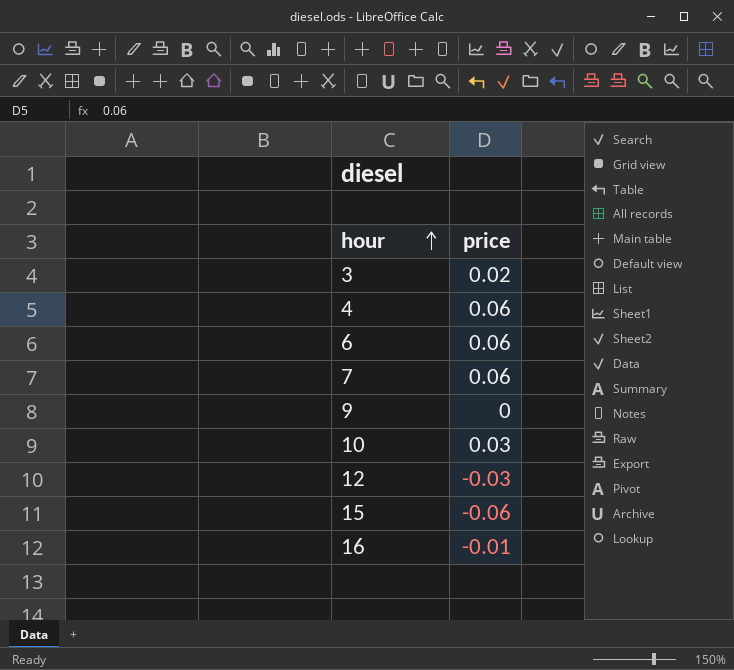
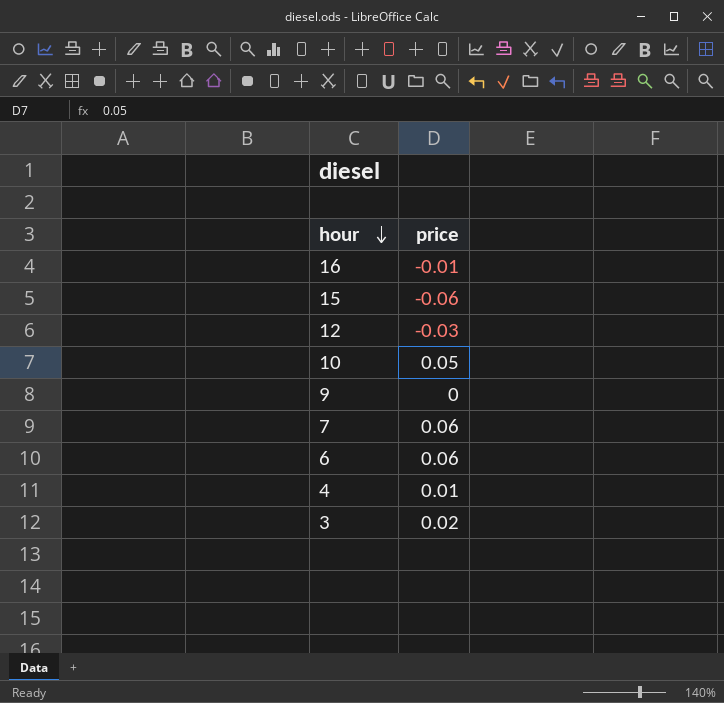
row order: hour ascending -> hour descending
10 | price: 0.03 -> 0.05
4 | price: 0.06 -> 0.01

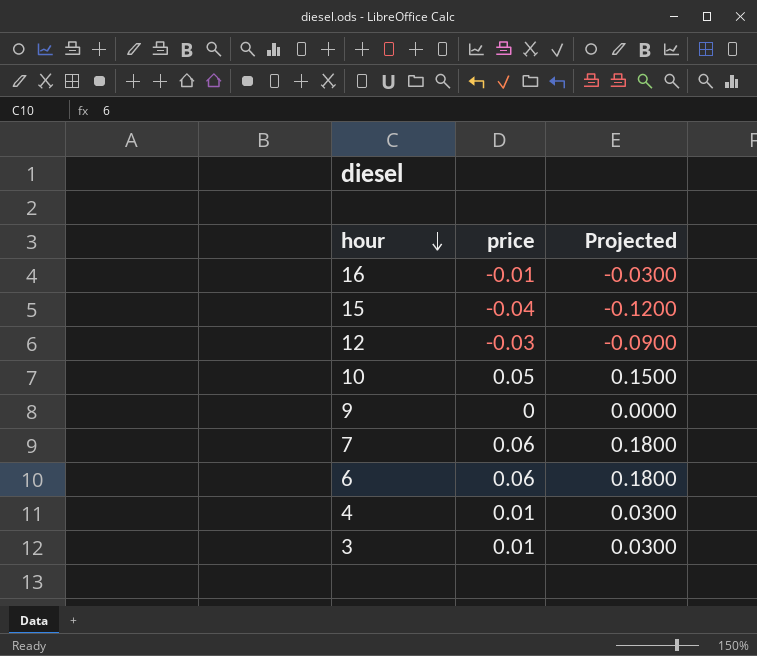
column Projected | formula: none -> [price] * 3
15 | price: -0.06 -> -0.04
3 | price: 0.02 -> 0.01

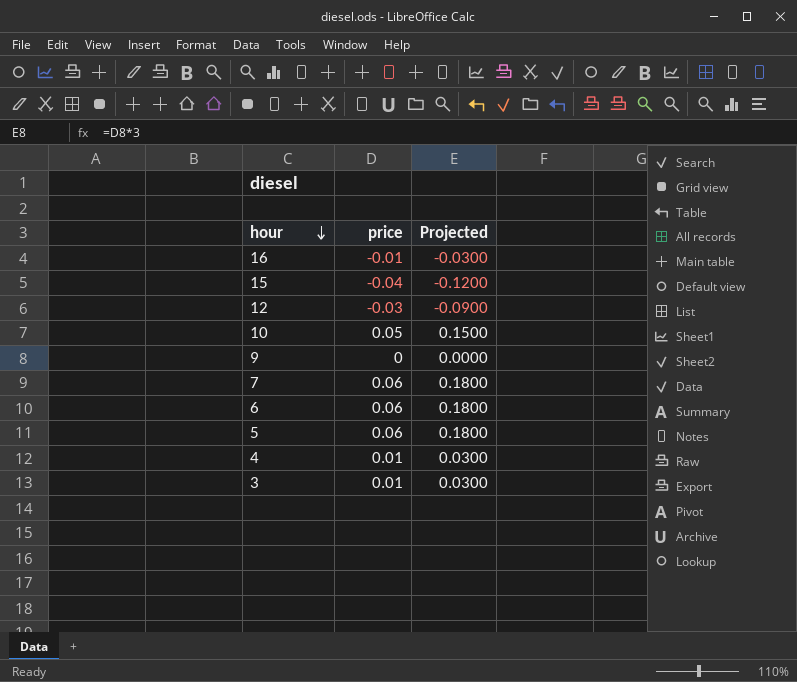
row 5: none -> 0.06 | 0.1800

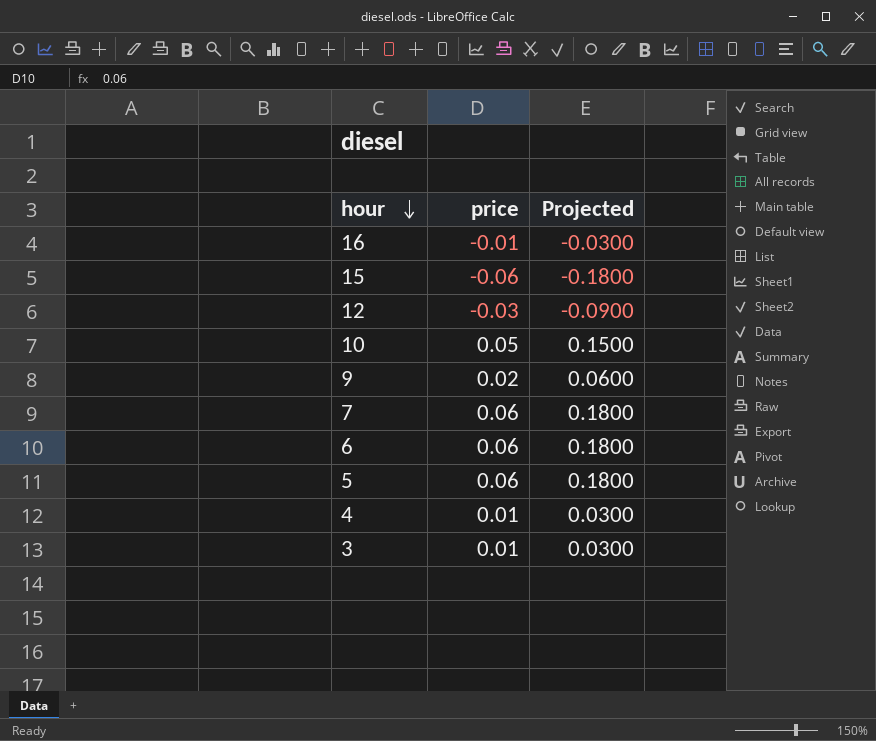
15 | price: -0.04 -> -0.06
15 | Projected: -0.1200 -> -0.1800
9 | price: 0 -> 0.02
9 | Projected: 0.0000 -> 0.0600

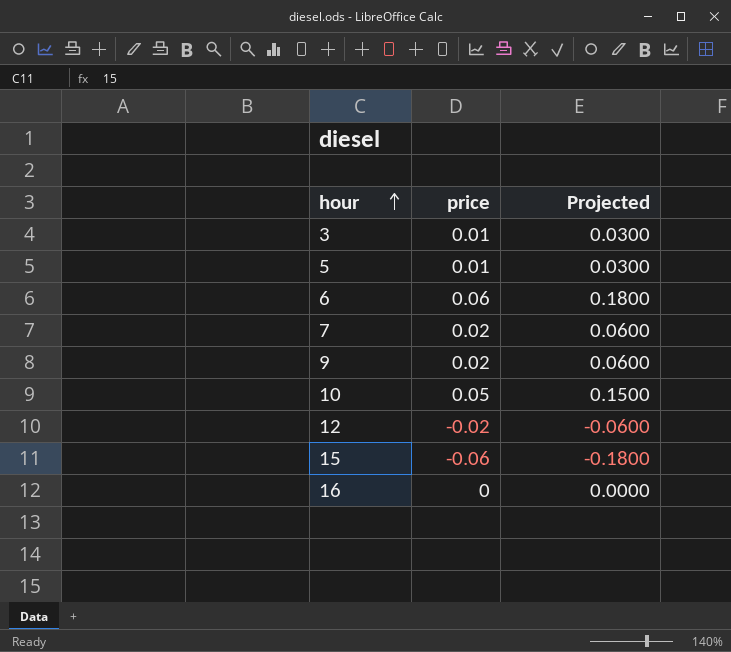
row order: hour descending -> hour ascending
row 4: 0.01 | 0.0300 -> none
5 | price: 0.06 -> 0.01
5 | Projected: 0.1800 -> 0.0300
7 | price: 0.06 -> 0.02
7 | Projected: 0.1800 -> 0.0600
12 | price: -0.03 -> -0.02
12 | Projected: -0.0900 -> -0.0600
16 | price: -0.01 -> 0
16 | Projected: -0.0300 -> 0.0000

